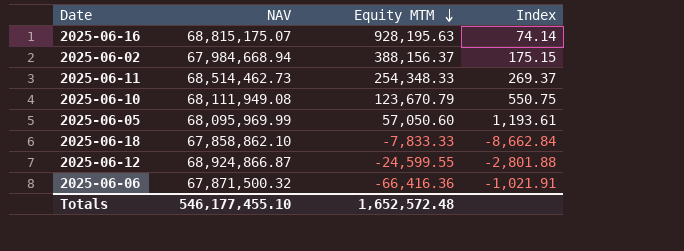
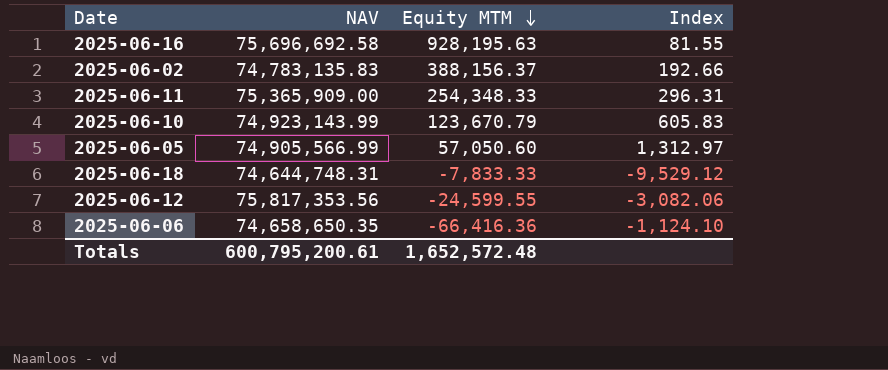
2025-06-16 | NAV: 68,815,175.07 -> 75,696,692.58
2025-06-16 | Index: 74.14 -> 81.55
2025-06-02 | NAV: 67,984,668.94 -> 74,783,135.83
2025-06-02 | Index: 175.15 -> 192.66
2025-06-11 | NAV: 68,514,462.73 -> 75,365,909.00
2025-06-11 | Index: 269.37 -> 296.31
2025-06-10 | NAV: 68,111,949.08 -> 74,923,143.99
2025-06-10 | Index: 550.75 -> 605.83
2025-06-05 | NAV: 68,095,969.99 -> 74,905,566.99
2025-06-05 | Index: 1,193.61 -> 1,312.97
2025-06-18 | NAV: 67,858,862.10 -> 74,644,748.31
2025-06-18 | Index: -8,662.84 -> -9,529.12
2025-06-12 | NAV: 68,924,866.87 -> 75,817,353.56
2025-06-12 | Index: -2,801.88 -> -3,082.06
2025-06-06 | NAV: 67,871,500.32 -> 74,658,650.35
2025-06-06 | Index: -1,021.91 -> -1,124.10
Totals | NAV: 546,177,455.10 -> 600,795,200.61

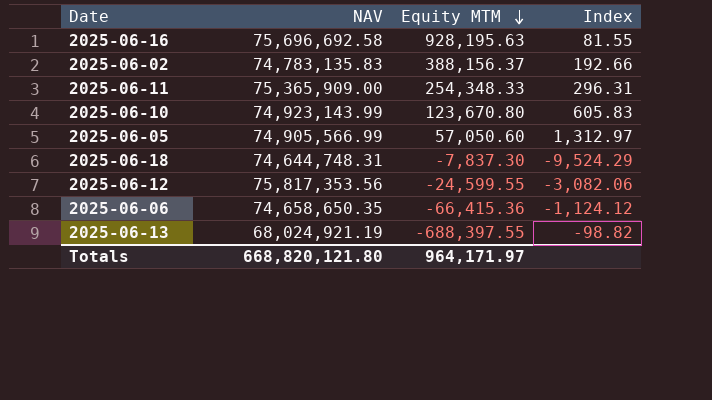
2025-06-10 | Equity MTM: 123,670.79 -> 123,670.80
2025-06-18 | Equity MTM: -7,833.33 -> -7,837.30
2025-06-18 | Index: -9,529.12 -> -9,524.29
2025-06-06 | Equity MTM: -66,416.36 -> -66,415.36
2025-06-06 | Index: -1,124.10 -> -1,124.12
row 2025-06-13: none -> 68,024,921.19 | -688,397.55 | -98.82
Totals | NAV: 600,795,200.61 -> 668,820,121.80
Totals | Equity MTM: 1,652,572.48 -> 964,171.97

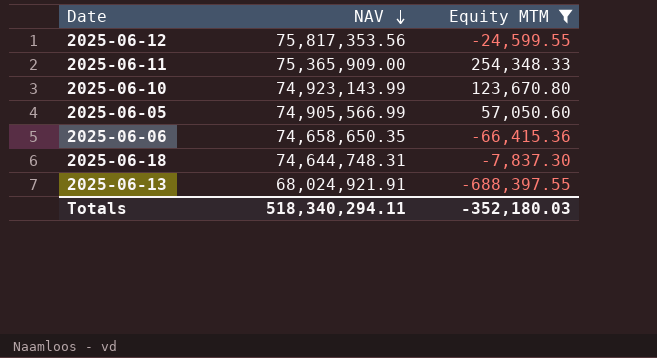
filter: none -> Equity MTM <= 254,348.33
row order: Equity MTM descending -> NAV descending
column Index | formula: [NAV] / [Equity MTM] -> none
2025-06-13 | NAV: 68,024,921.19 -> 68,024,921.91
Totals | NAV: 668,820,121.80 -> 518,340,294.11
Totals | Equity MTM: 964,171.97 -> -352,180.03

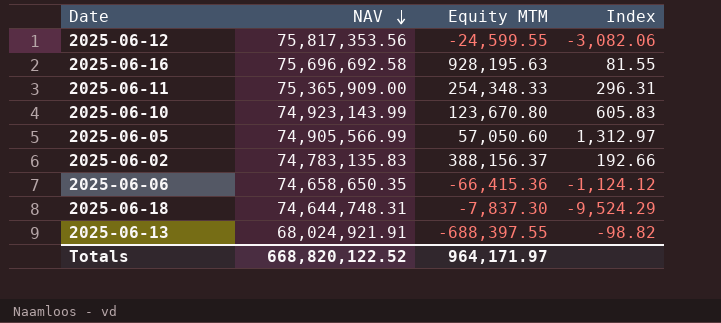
filter: Equity MTM <= 254,348.33 -> none
column Index | formula: none -> [NAV] / [Equity MTM]
Totals | NAV: 518,340,294.11 -> 668,820,122.52
Totals | Equity MTM: -352,180.03 -> 964,171.97

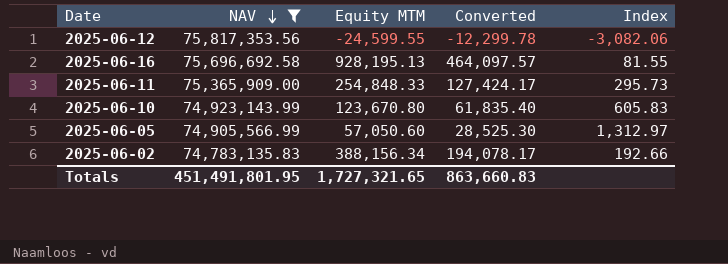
filter: none -> NAV >= 74,783,135.83
column Converted | formula: none -> [Equity MTM] * 0.5
2025-06-16 | Equity MTM: 928,195.63 -> 928,195.13
2025-06-11 | Equity MTM: 254,348.33 -> 254,848.33
2025-06-11 | Index: 296.31 -> 295.73
2025-06-02 | Equity MTM: 388,156.37 -> 388,156.34
Totals | NAV: 668,820,122.52 -> 451,491,801.95
Totals | Equity MTM: 964,171.97 -> 1,727,321.65

